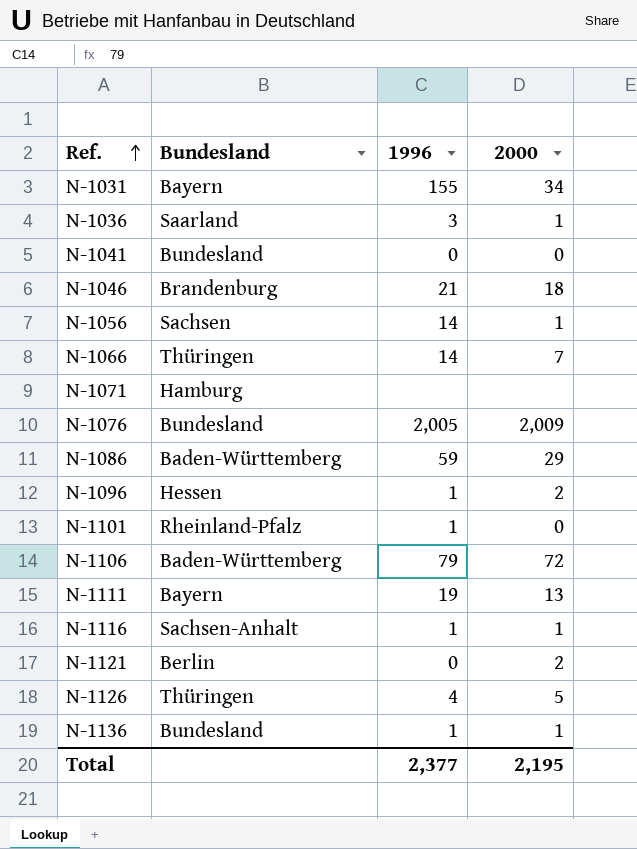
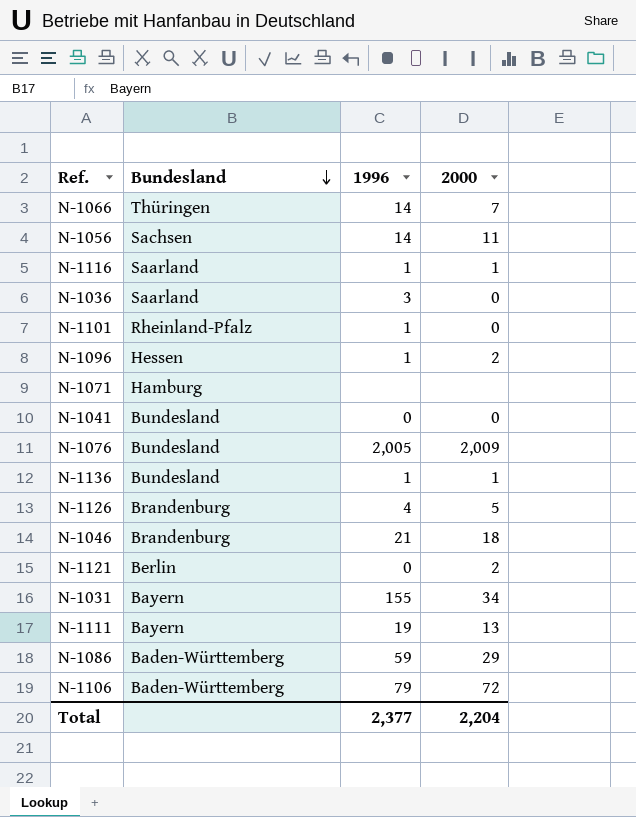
row order: Ref. ascending -> Bundesland descending
N-1056 | 2000: 1 -> 11
N-1116 | Bundesland: Sachsen-Anhalt -> Saarland
N-1036 | 2000: 1 -> 0
N-1126 | Bundesland: Thüringen -> Brandenburg
Total | 2000: 2,195 -> 2,204

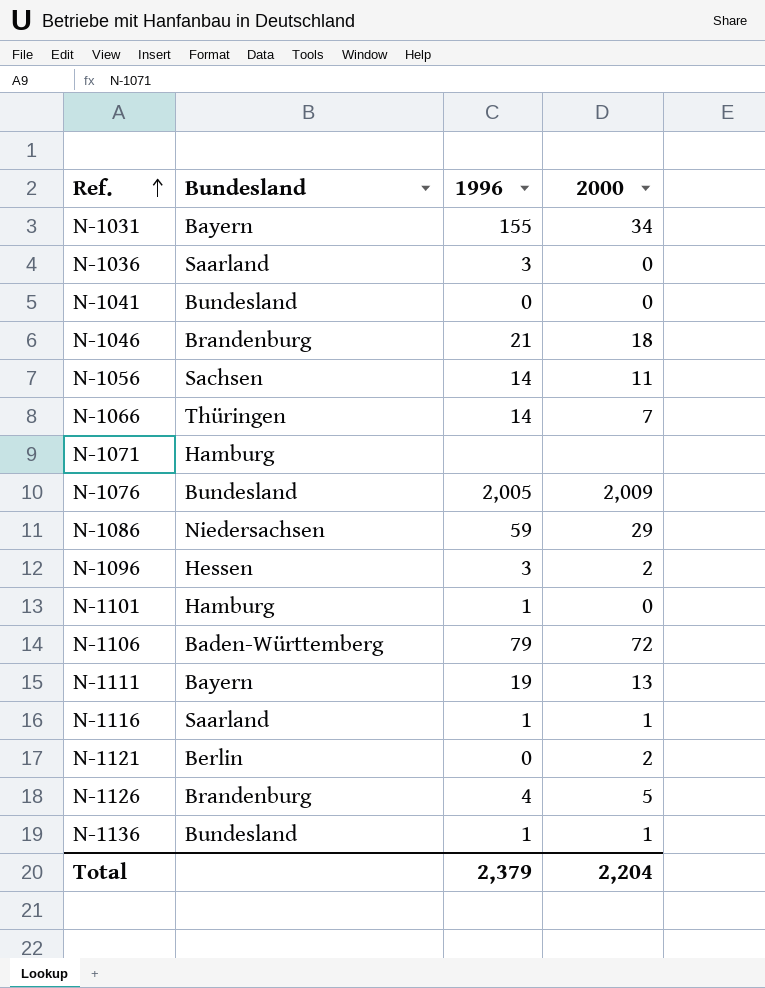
row order: Bundesland descending -> Ref. ascending
N-1086 | Bundesland: Baden-Württemberg -> Niedersachsen
N-1096 | 1996: 1 -> 3
N-1101 | Bundesland: Rheinland-Pfalz -> Hamburg
Total | 1996: 2,377 -> 2,379

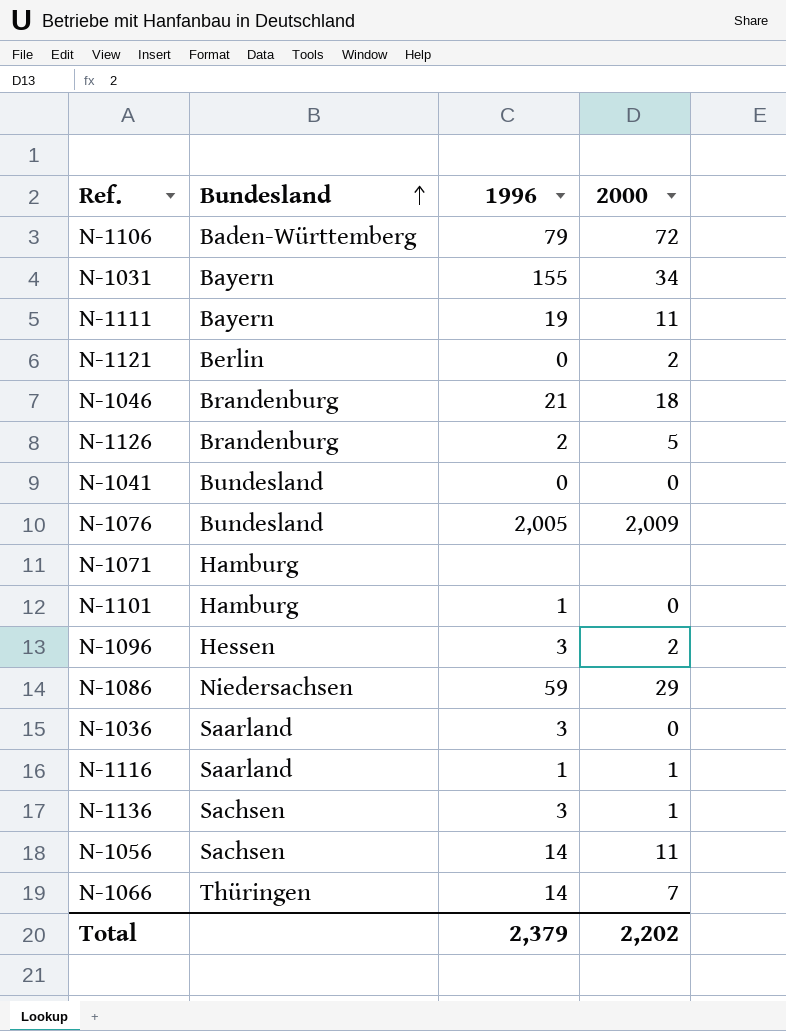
row order: Ref. ascending -> Bundesland ascending
N-1111 | 2000: 13 -> 11
N-1126 | 1996: 4 -> 2
N-1136 | Bundesland: Bundesland -> Sachsen
N-1136 | 1996: 1 -> 3
Total | 2000: 2,204 -> 2,202

